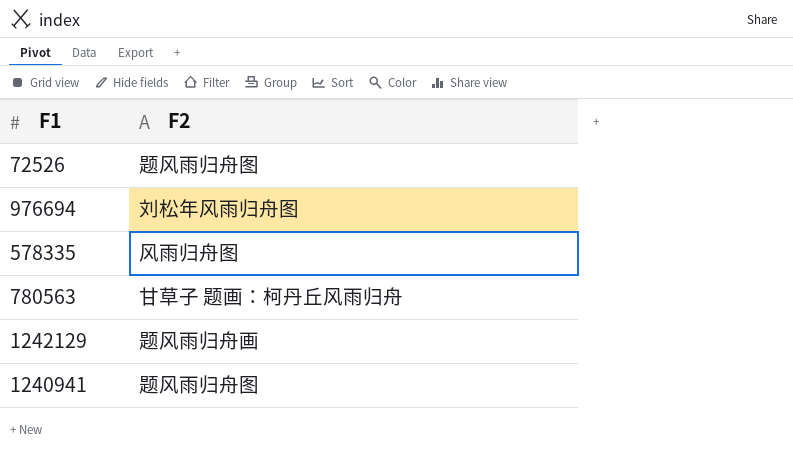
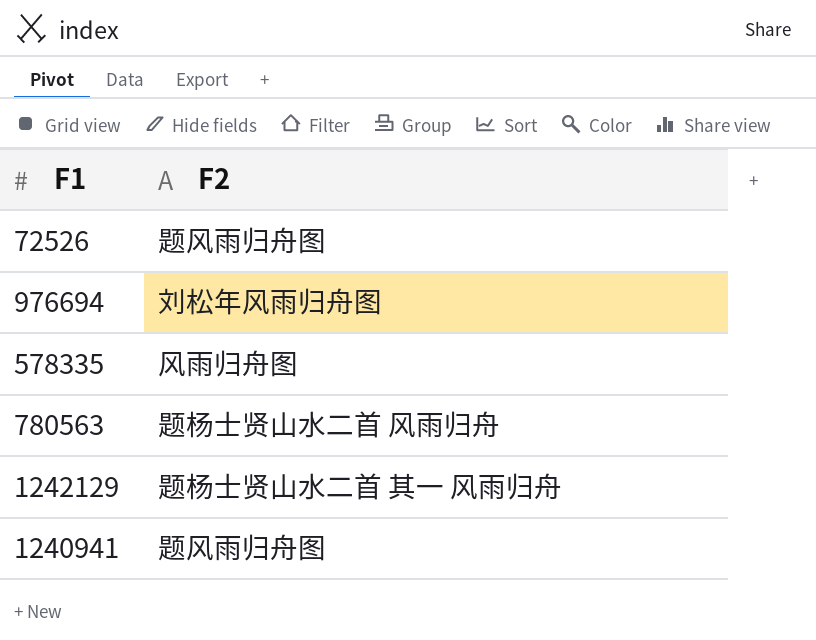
780563 | F2: 甘草子 题画：柯丹丘风雨归舟 -> 题杨士贤山水二首 风雨归舟
1242129 | F2: 题风雨归舟画 -> 题杨士贤山水二首 其一 风雨归舟

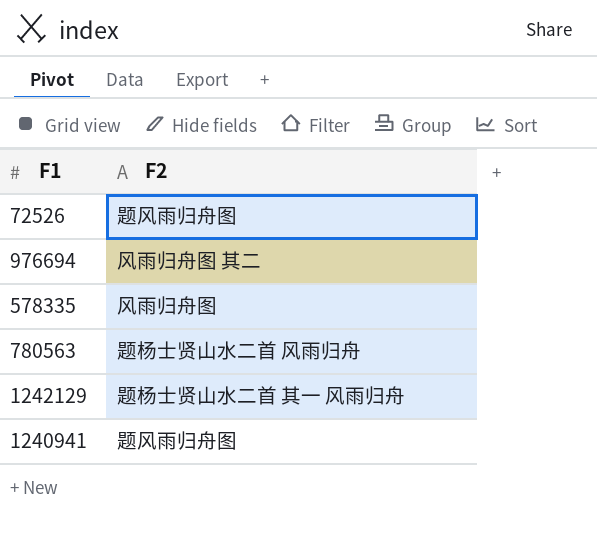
976694 | F2: 刘松年风雨归舟图 -> 风雨归舟图 其二

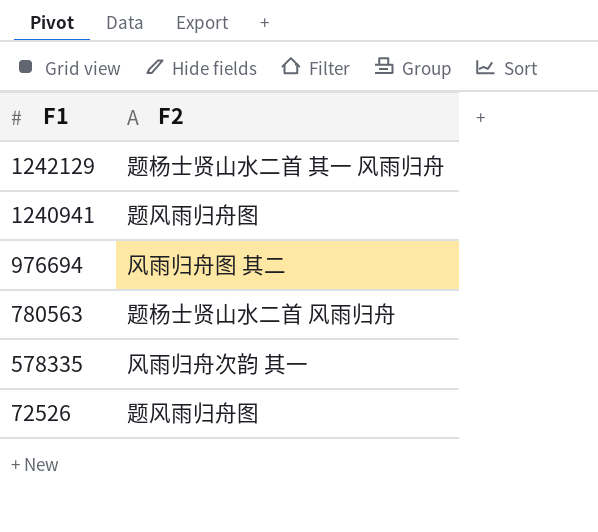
row order: none -> F1 descending
578335 | F2: 风雨归舟图 -> 风雨归舟次韵 其一

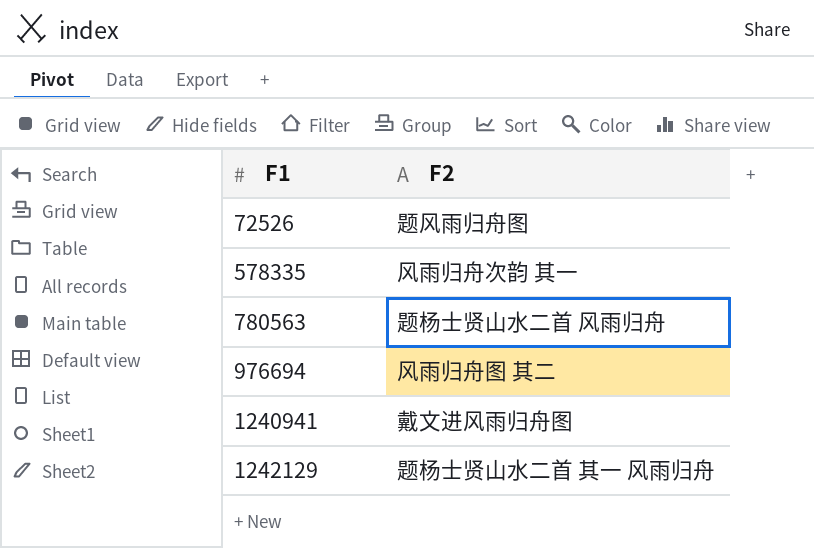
row order: F1 descending -> F1 ascending
1240941 | F2: 题风雨归舟图 -> 戴文进风雨归舟图

